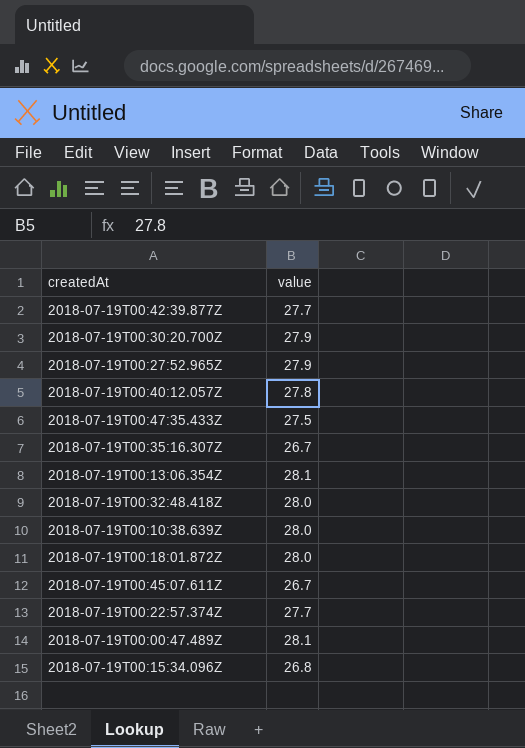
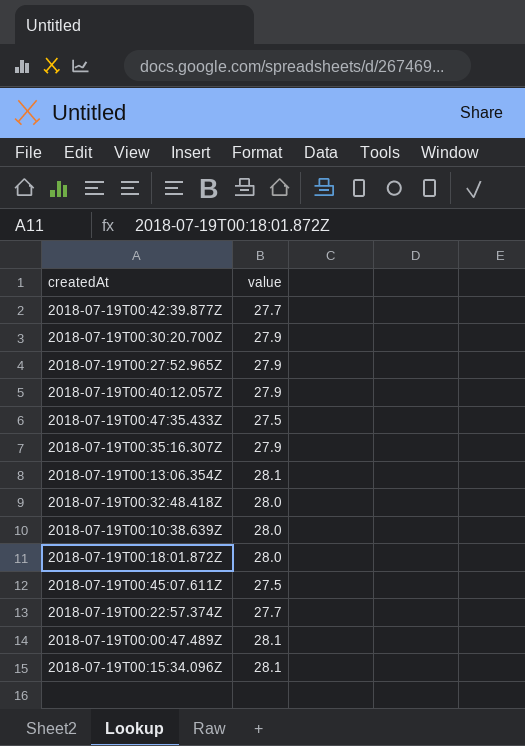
2018-07-19T00:40:12.057Z | value: 27.8 -> 27.9
2018-07-19T00:35:16.307Z | value: 26.7 -> 27.9
2018-07-19T00:45:07.611Z | value: 26.7 -> 27.5
2018-07-19T00:15:34.096Z | value: 26.8 -> 28.1

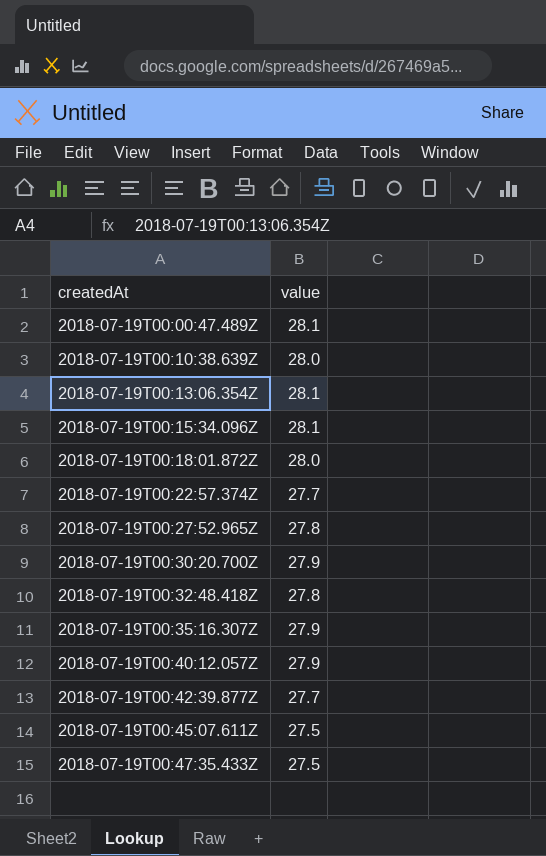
row order: none -> createdAt ascending
2018-07-19T00:27:52.965Z | value: 27.9 -> 27.8
2018-07-19T00:32:48.418Z | value: 28.0 -> 27.8

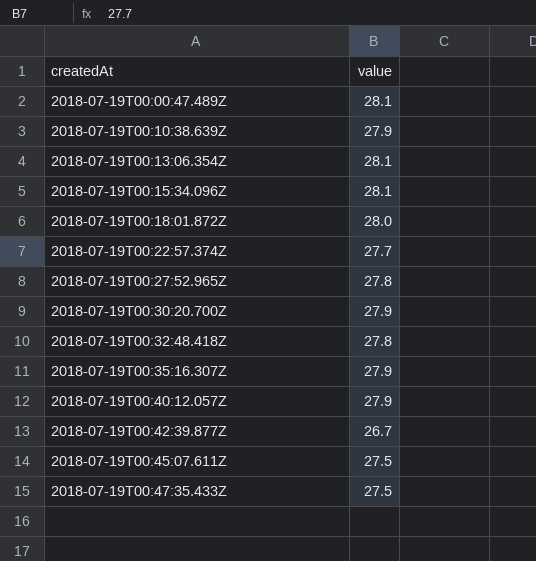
2018-07-19T00:10:38.639Z | value: 28.0 -> 27.9
2018-07-19T00:42:39.877Z | value: 27.7 -> 26.7

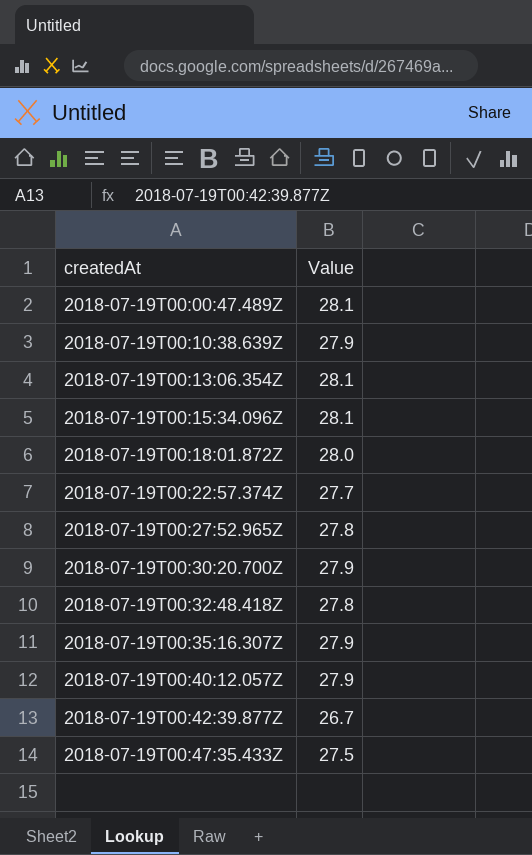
column name: value -> Value
row 2018-07-19T00:45:07.611Z: 27.5 -> none

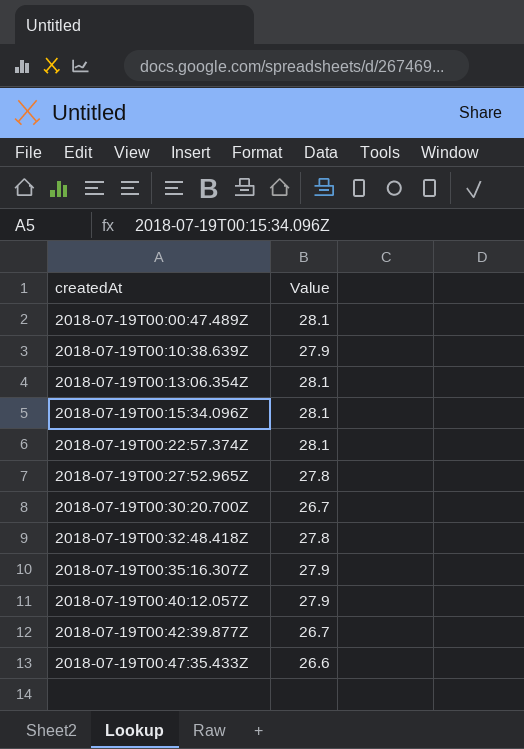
row 2018-07-19T00:18:01.872Z: 28.0 -> none
2018-07-19T00:22:57.374Z | Value: 27.7 -> 28.1
2018-07-19T00:30:20.700Z | Value: 27.9 -> 26.7
2018-07-19T00:47:35.433Z | Value: 27.5 -> 26.6

